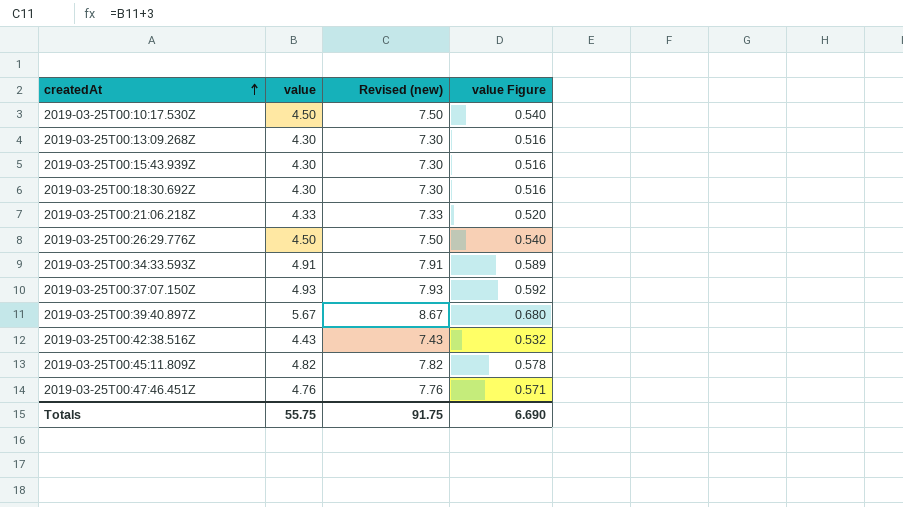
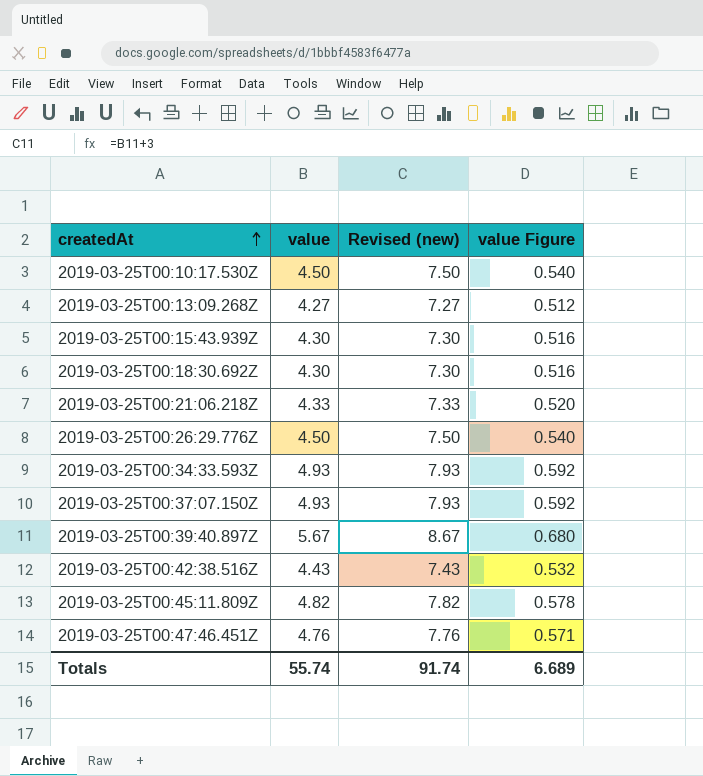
2019-03-25T00:13:09.268Z | value: 4.30 -> 4.27
2019-03-25T00:13:09.268Z | Revised (new): 7.30 -> 7.27
2019-03-25T00:13:09.268Z | value Figure: 0.516 -> 0.512
2019-03-25T00:34:33.593Z | value: 4.91 -> 4.93
2019-03-25T00:34:33.593Z | Revised (new): 7.91 -> 7.93
2019-03-25T00:34:33.593Z | value Figure: 0.589 -> 0.592
Totals | value: 55.75 -> 55.74
Totals | Revised (new): 91.75 -> 91.74
Totals | value Figure: 6.690 -> 6.689

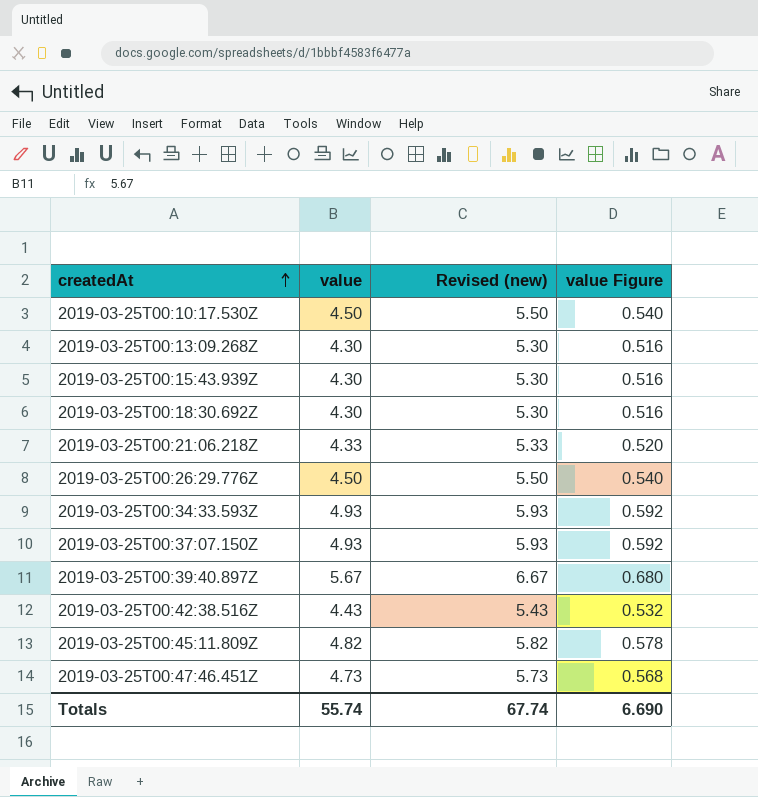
column Revised (new) | formula: [value] + 3 -> [value] + 1
2019-03-25T00:13:09.268Z | value: 4.27 -> 4.30
2019-03-25T00:13:09.268Z | value Figure: 0.512 -> 0.516
2019-03-25T00:47:46.451Z | value: 4.76 -> 4.73
2019-03-25T00:47:46.451Z | value Figure: 0.571 -> 0.568
Totals | Revised (new): 91.74 -> 67.74
Totals | value Figure: 6.689 -> 6.690

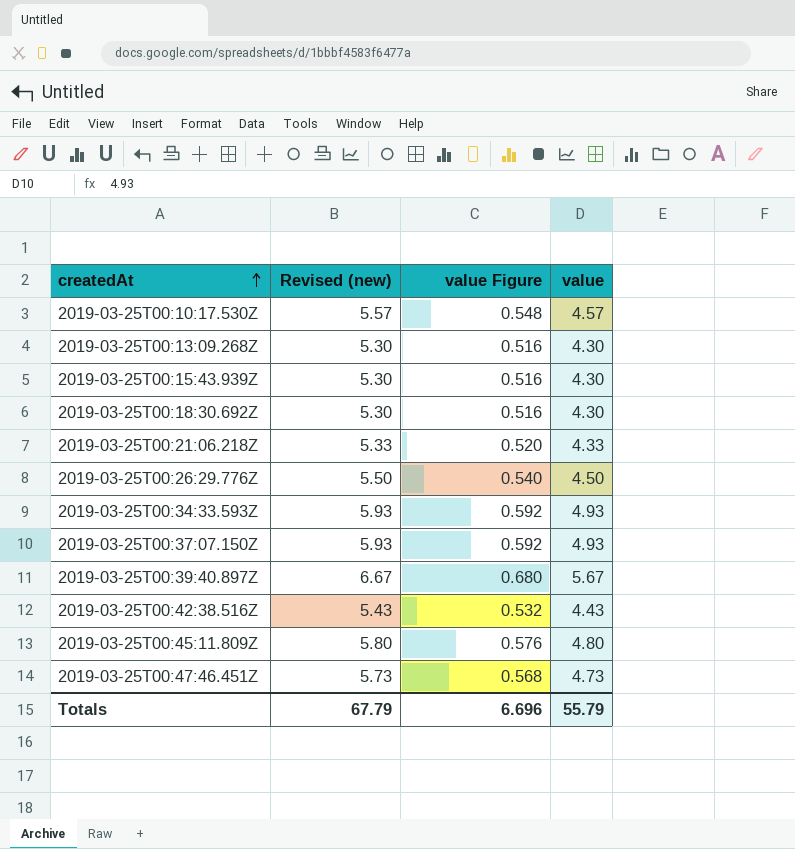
column value | position: 2 -> 4
2019-03-25T00:10:17.530Z | Revised (new): 5.50 -> 5.57
2019-03-25T00:10:17.530Z | value Figure: 0.540 -> 0.548
2019-03-25T00:10:17.530Z | value: 4.50 -> 4.57
2019-03-25T00:45:11.809Z | Revised (new): 5.82 -> 5.80
2019-03-25T00:45:11.809Z | value Figure: 0.578 -> 0.576
2019-03-25T00:45:11.809Z | value: 4.82 -> 4.80
Totals | Revised (new): 67.74 -> 67.79
Totals | value Figure: 6.690 -> 6.696
Totals | value: 55.74 -> 55.79

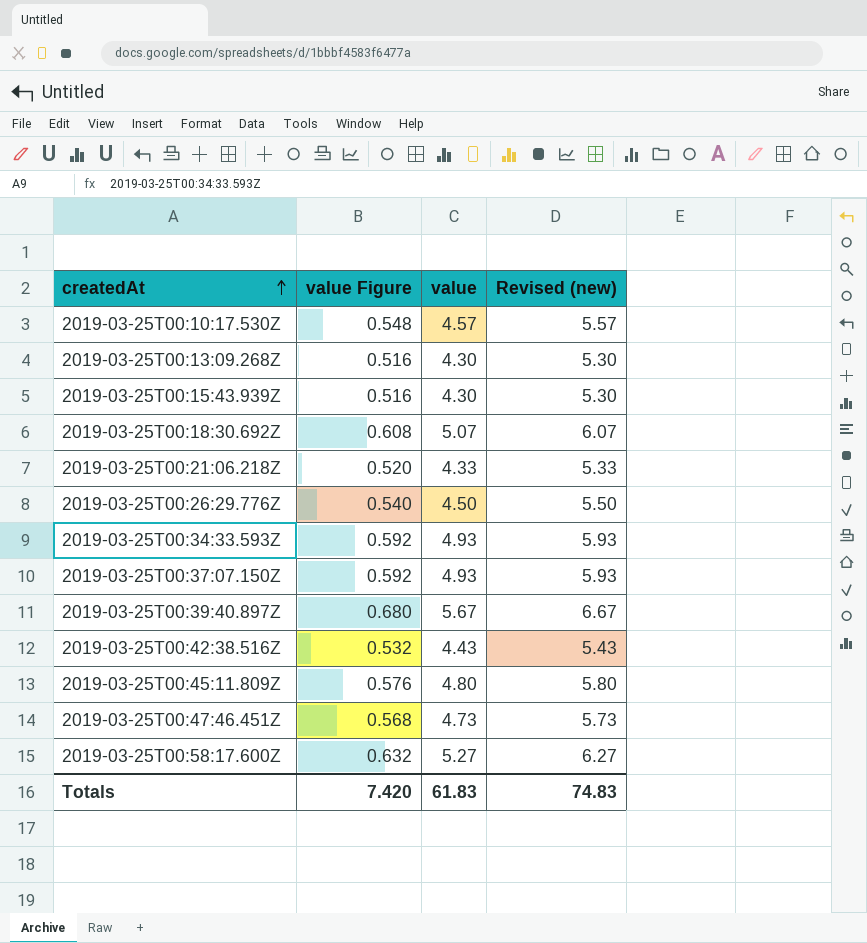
column Revised (new) | position: 2 -> 4
2019-03-25T00:18:30.692Z | value Figure: 0.516 -> 0.608
2019-03-25T00:18:30.692Z | value: 4.30 -> 5.07
2019-03-25T00:18:30.692Z | Revised (new): 5.30 -> 6.07
row 2019-03-25T00:58:17.600Z: none -> 0.632 | 5.27 | 6.27
Totals | value Figure: 6.696 -> 7.420
Totals | value: 55.79 -> 61.83
Totals | Revised (new): 67.79 -> 74.83

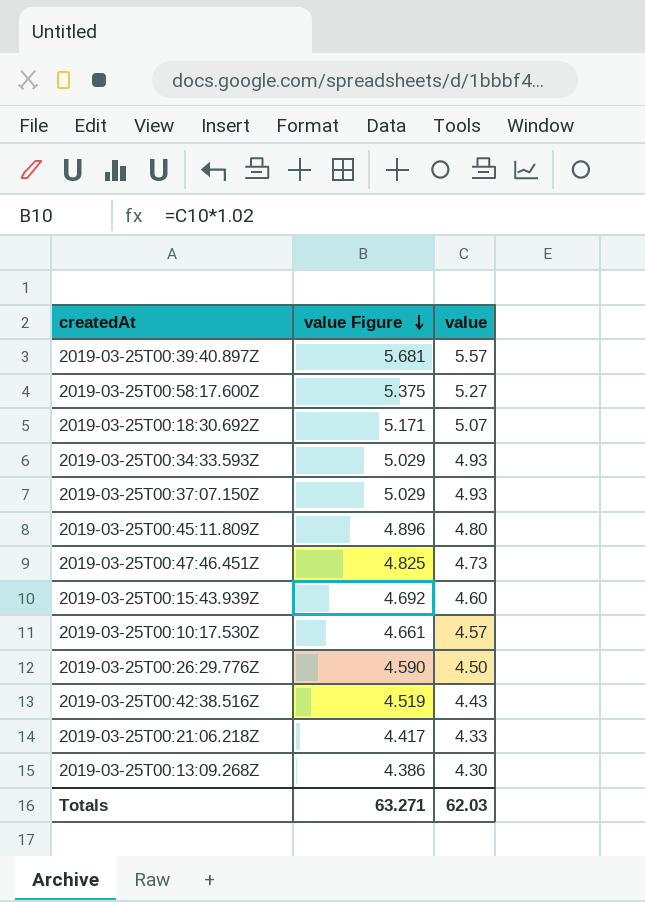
row order: createdAt ascending -> value Figure descending
column Revised (new) | formula: [value] + 1 -> none
column value Figure | formula: [value] * 0.12 -> [value] * 1.02
2019-03-25T00:39:40.897Z | value: 5.67 -> 5.57
2019-03-25T00:15:43.939Z | value: 4.30 -> 4.60
Totals | value Figure: 7.420 -> 63.271
Totals | value: 61.83 -> 62.03

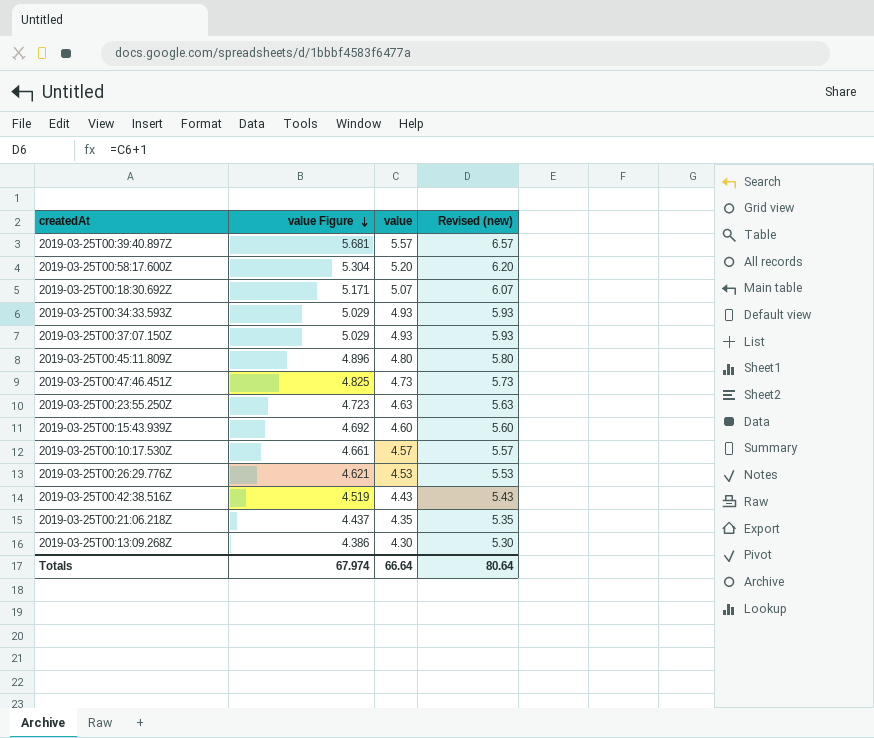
column Revised (new) | formula: none -> [value] + 1
2019-03-25T00:58:17.600Z | value Figure: 5.375 -> 5.304
2019-03-25T00:58:17.600Z | value: 5.27 -> 5.20
row 2019-03-25T00:23:55.250Z: none -> 4.723 | 4.63 | 5.63
2019-03-25T00:26:29.776Z | value Figure: 4.590 -> 4.621
2019-03-25T00:26:29.776Z | value: 4.50 -> 4.53
2019-03-25T00:21:06.218Z | value Figure: 4.417 -> 4.437
2019-03-25T00:21:06.218Z | value: 4.33 -> 4.35
Totals | value Figure: 63.271 -> 67.974
Totals | value: 62.03 -> 66.64

